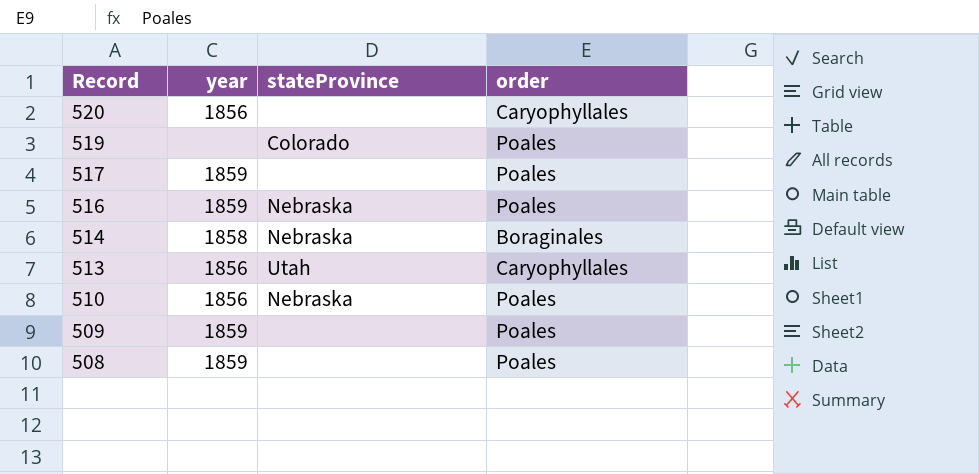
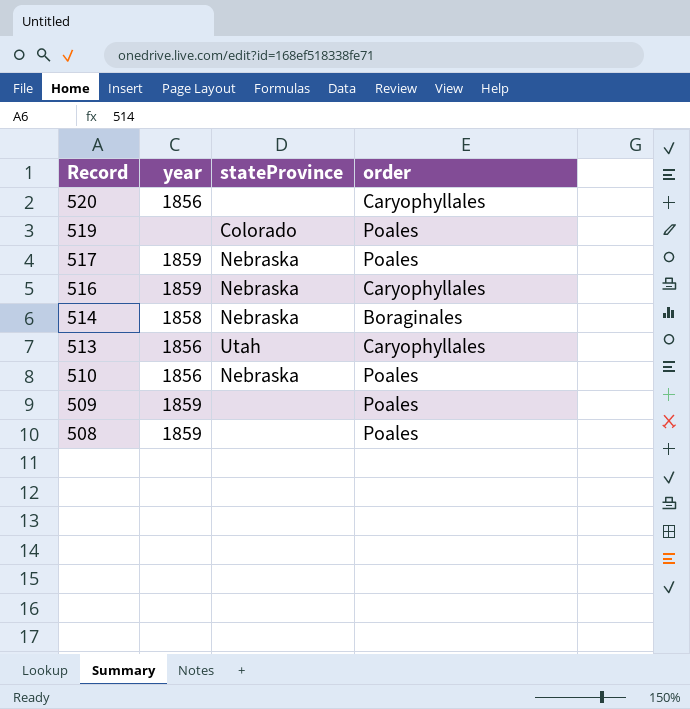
517 | stateProvince: none -> Nebraska
516 | order: Poales -> Caryophyllales

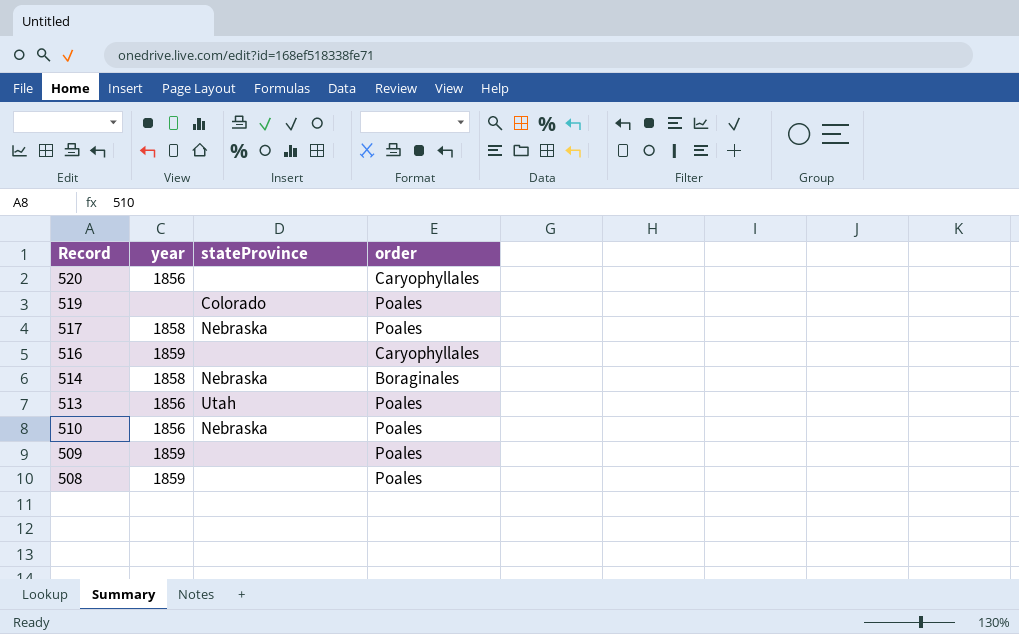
517 | year: 1859 -> 1858
516 | stateProvince: Nebraska -> none
513 | order: Caryophyllales -> Poales

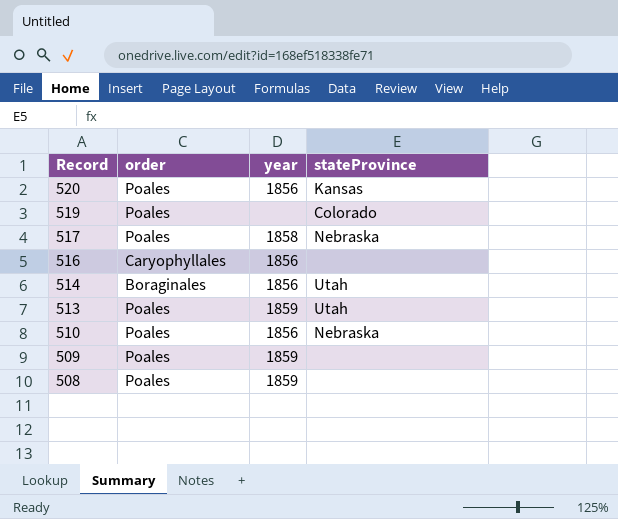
column order | position: 4 -> 2
520 | order: Caryophyllales -> Poales
520 | stateProvince: none -> Kansas
516 | year: 1859 -> 1856
514 | year: 1858 -> 1856
514 | stateProvince: Nebraska -> Utah
513 | year: 1856 -> 1859

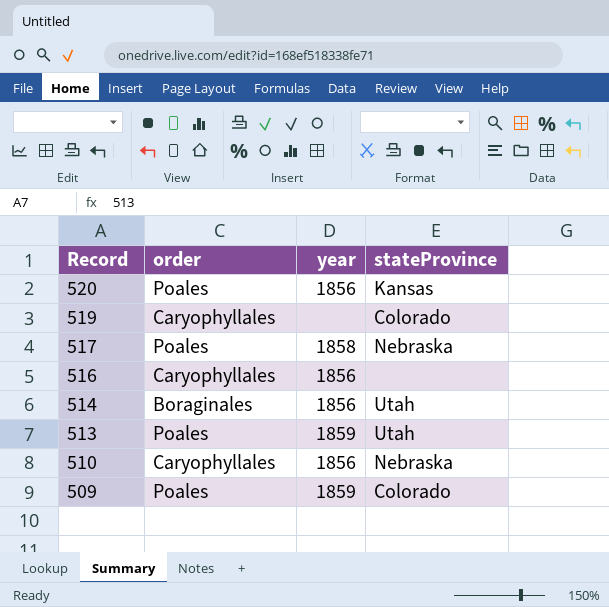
row 508: Poales | 1859 | none -> none
519 | order: Poales -> Caryophyllales
510 | order: Poales -> Caryophyllales
509 | stateProvince: none -> Colorado

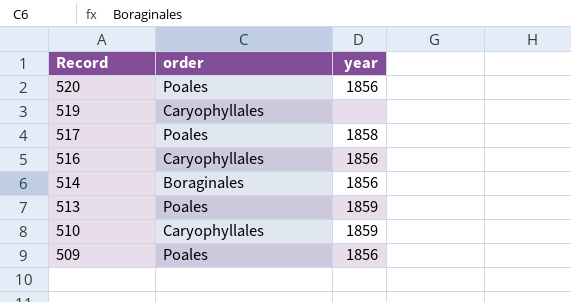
column stateProvince | position: 4 -> none
510 | year: 1856 -> 1859
509 | year: 1859 -> 1856

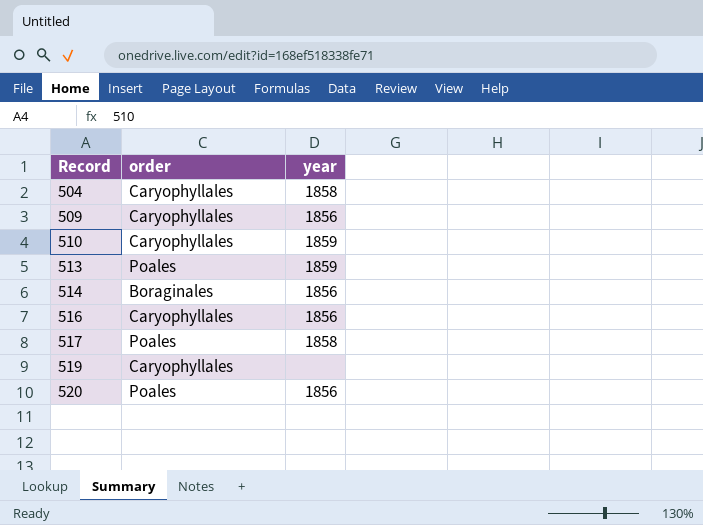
row order: Record descending -> Record ascending
row 504: none -> Caryophyllales | 1858
509 | order: Poales -> Caryophyllales

